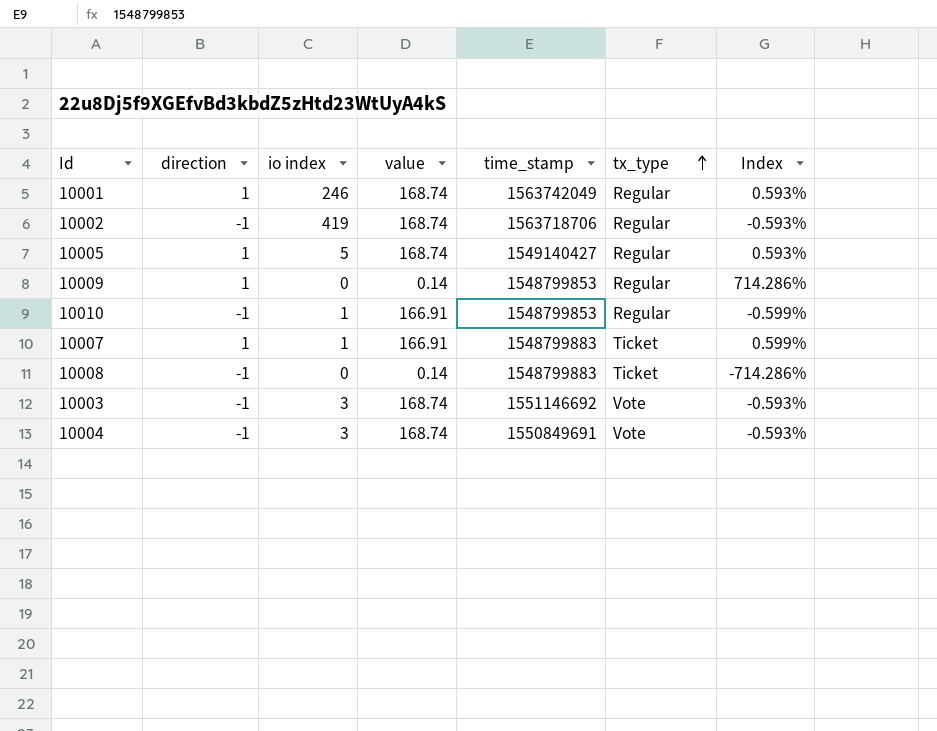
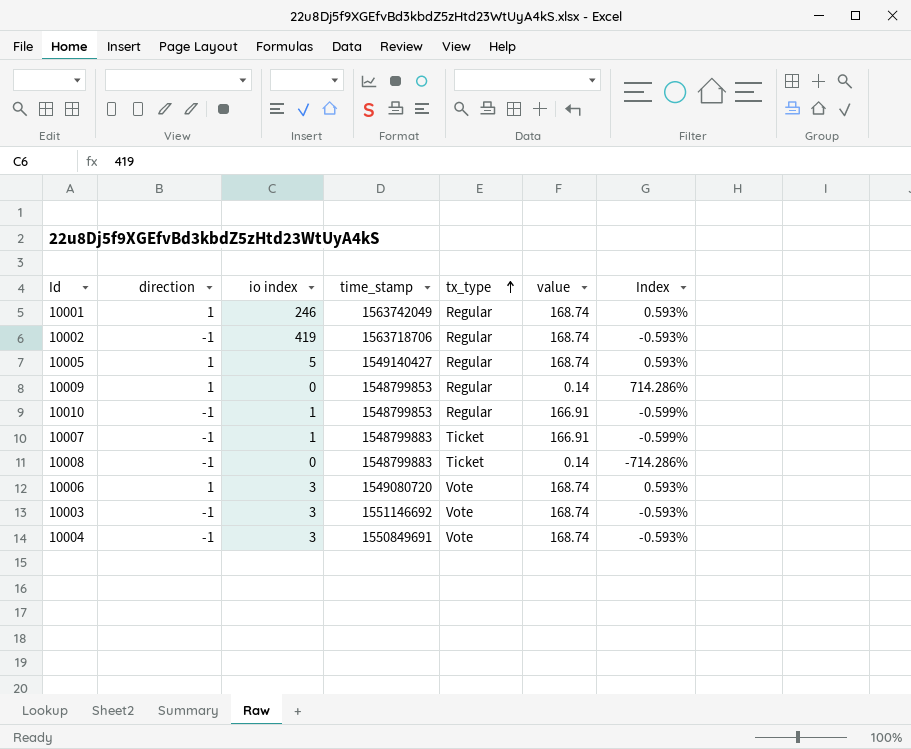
column value | position: 4 -> 6
10007 | direction: 1 -> -1
10007 | Index: 0.599% -> -0.599%
row 10006: none -> 1 | 3 | 1549080720 | Vote | 168.74 | 0.593%

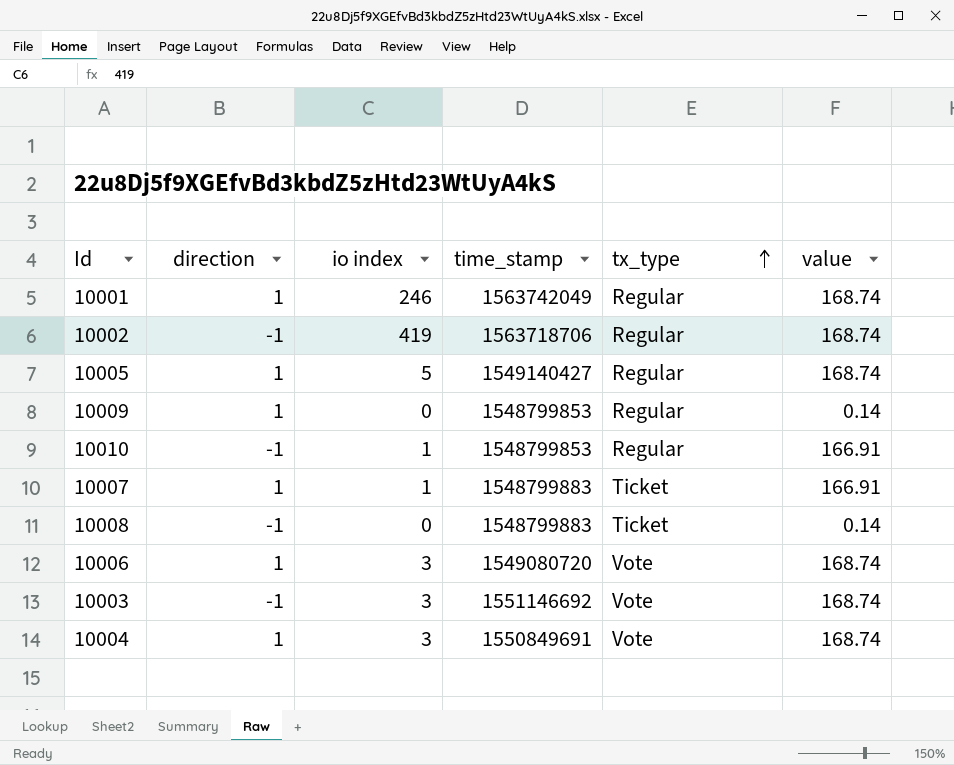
column Index | formula: [direction] / [value] -> none
10007 | direction: -1 -> 1
10004 | direction: -1 -> 1

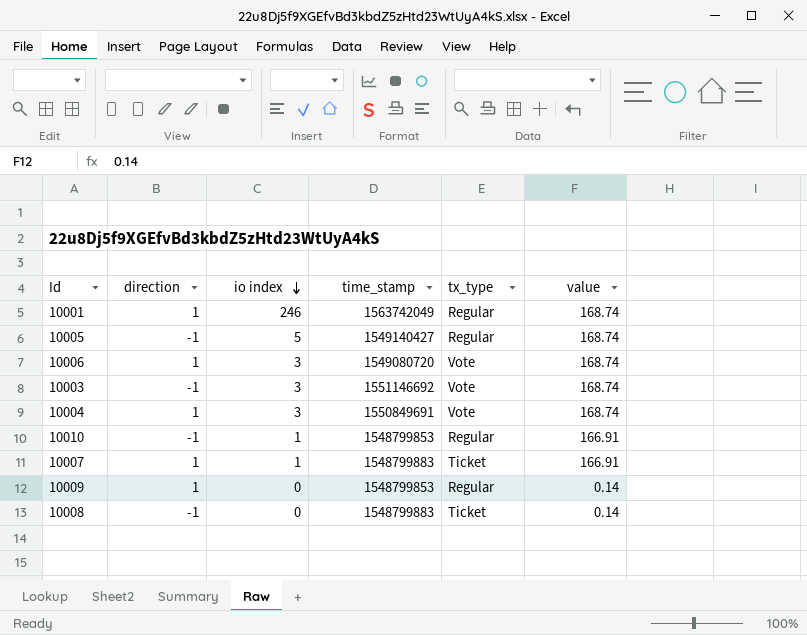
row order: tx_type ascending -> io index descending
row 10002: -1 | 419 | 1563718706 | Regular | 168.74 -> none
10005 | direction: 1 -> -1

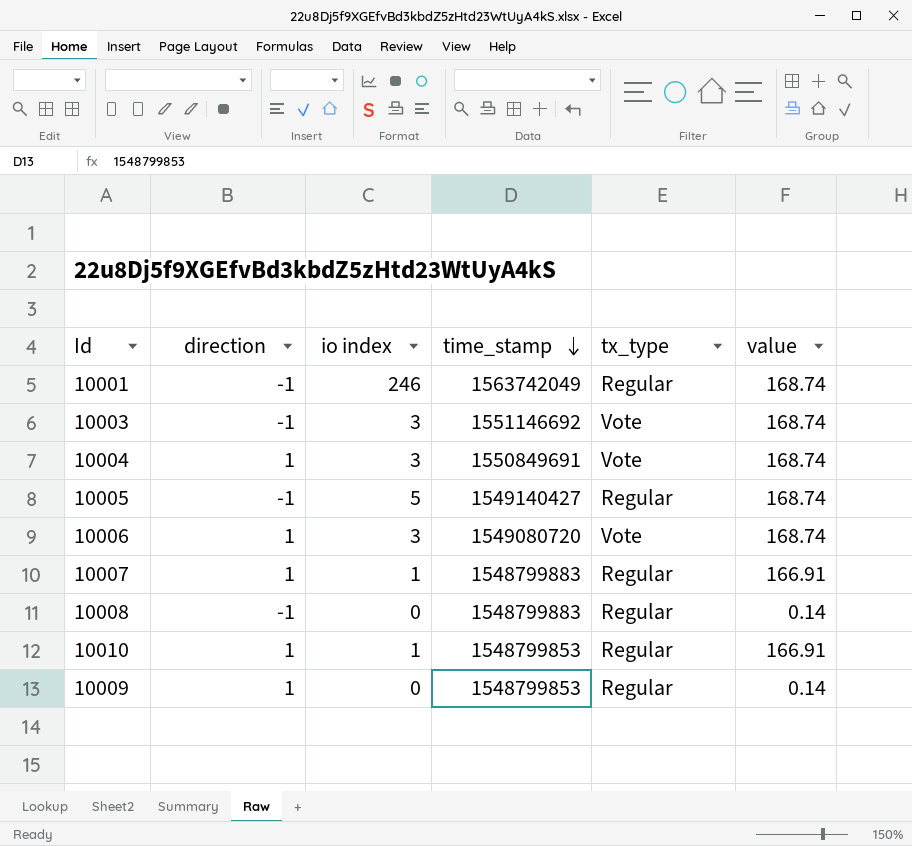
row order: io index descending -> time_stamp descending
10001 | direction: 1 -> -1
10007 | tx_type: Ticket -> Regular
10008 | tx_type: Ticket -> Regular
10010 | direction: -1 -> 1

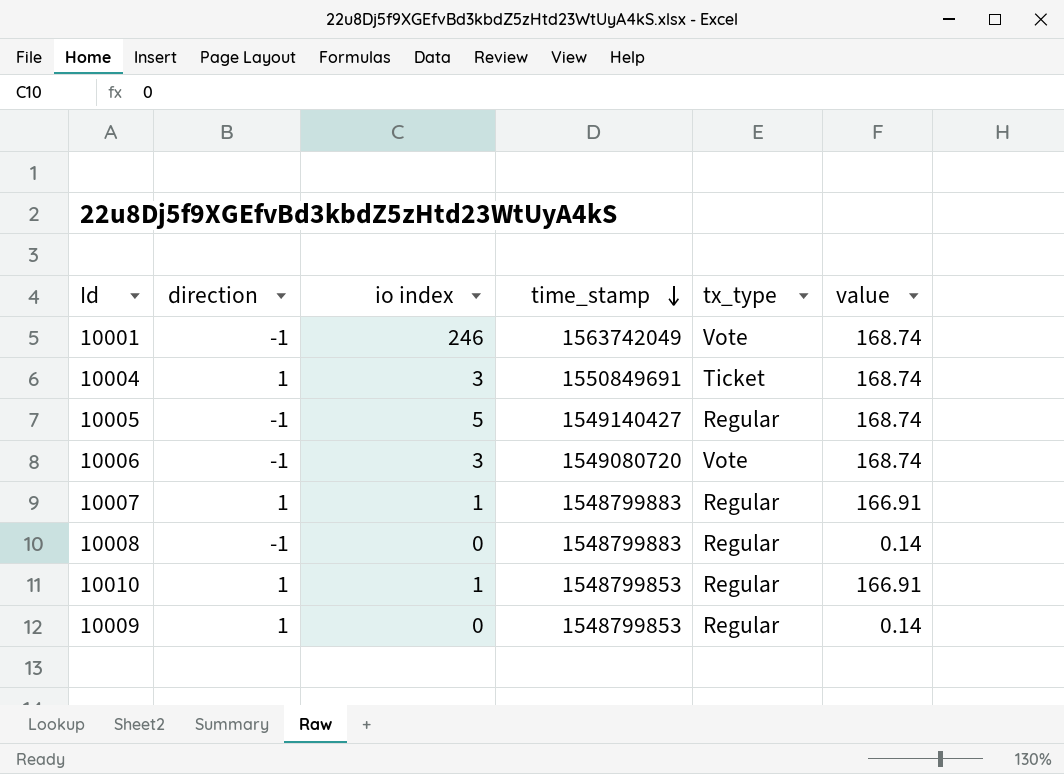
row 10003: -1 | 3 | 1551146692 | Vote | 168.74 -> none
10001 | tx_type: Regular -> Vote
10004 | tx_type: Vote -> Ticket
10006 | direction: 1 -> -1

